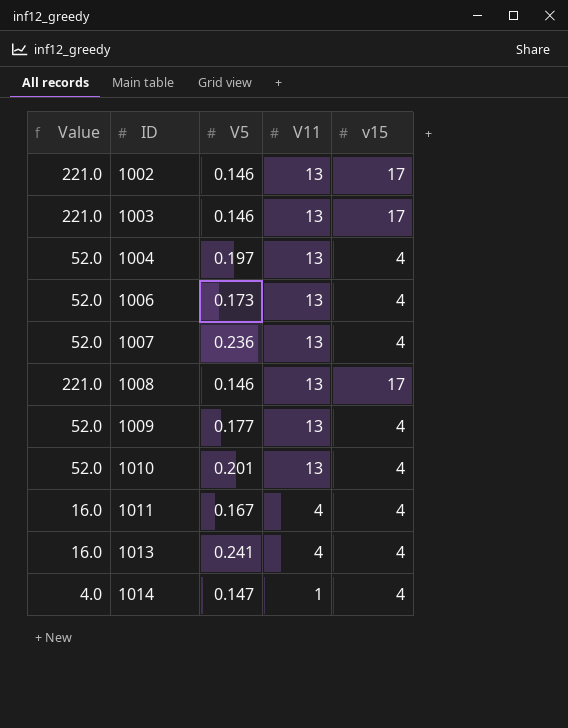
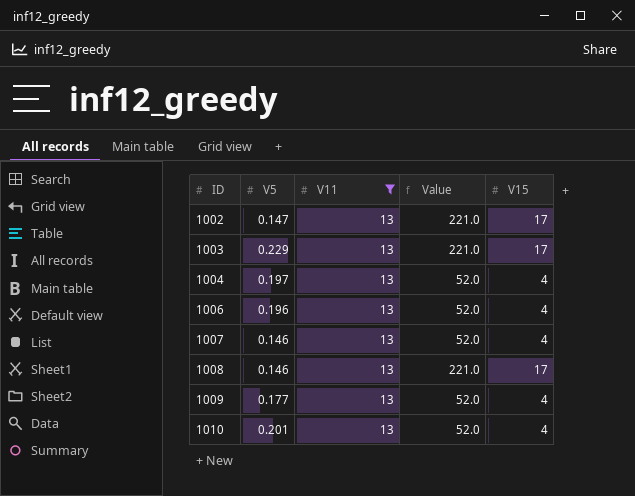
filter: none -> V11 = 13
column Value | position: 1 -> 4
column name: v15 -> V15
1002 | V5: 0.146 -> 0.147
1003 | V5: 0.146 -> 0.229
1006 | V5: 0.173 -> 0.196
1007 | V5: 0.236 -> 0.146

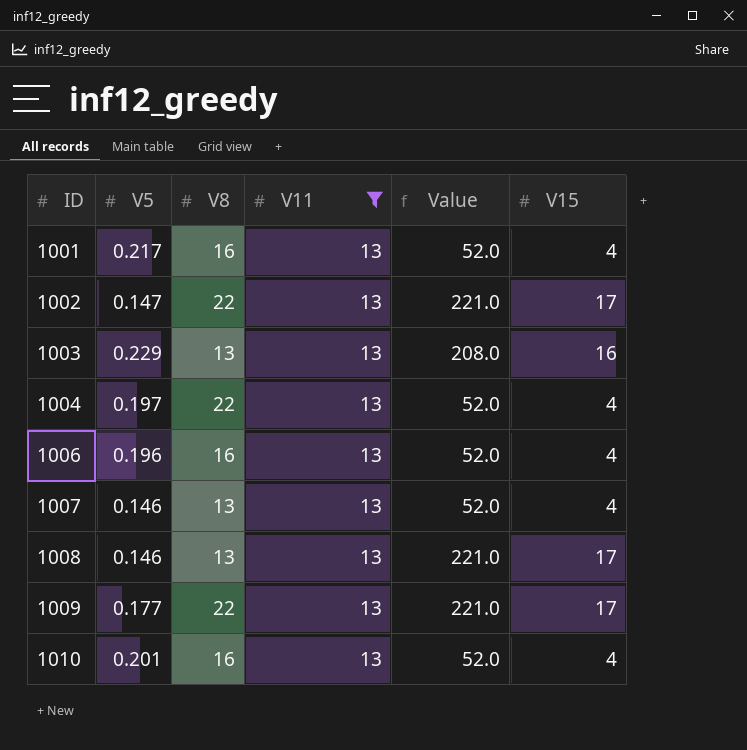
column V8 | position: none -> 3
row 1001: none -> 0.217 | 16 | 13 | 52.0 | 4
1003 | Value: 221.0 -> 208.0
1003 | V15: 17 -> 16
1009 | Value: 52.0 -> 221.0
1009 | V15: 4 -> 17

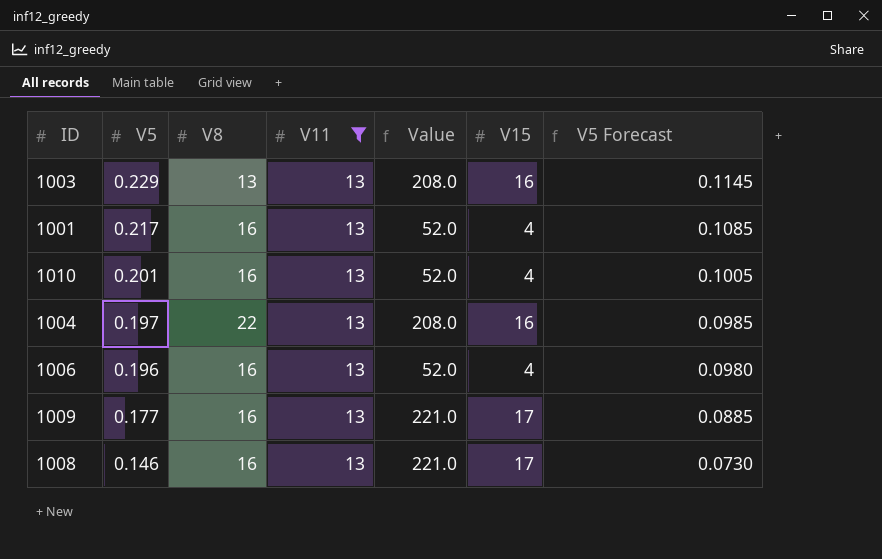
row order: ID ascending -> V5 descending
column V5 Forecast | formula: none -> [V5] * 0.5
row 1002: 0.147 | 22 | 13 | 221.0 | 17 -> none
row 1007: 0.146 | 13 | 13 | 52.0 | 4 -> none
1004 | Value: 52.0 -> 208.0
1004 | V15: 4 -> 16
1009 | V8: 22 -> 16
1008 | V8: 13 -> 16

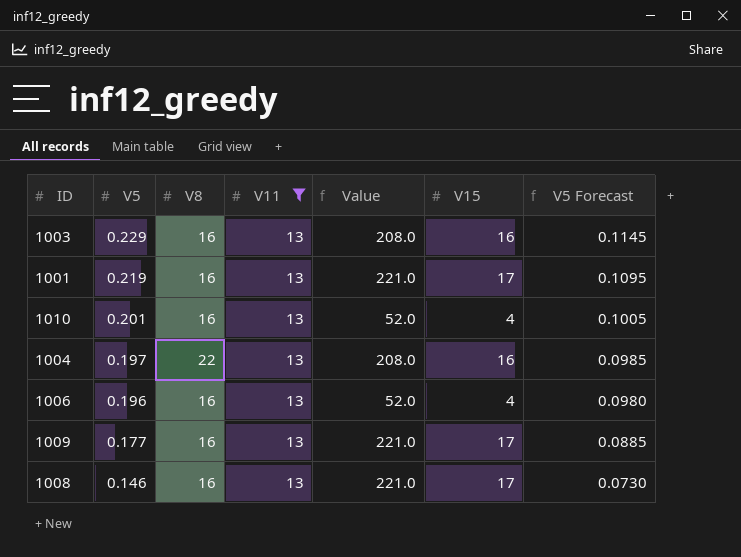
1003 | V8: 13 -> 16
1001 | V5: 0.217 -> 0.219
1001 | Value: 52.0 -> 221.0
1001 | V15: 4 -> 17
1001 | V5 Forecast: 0.1085 -> 0.1095

